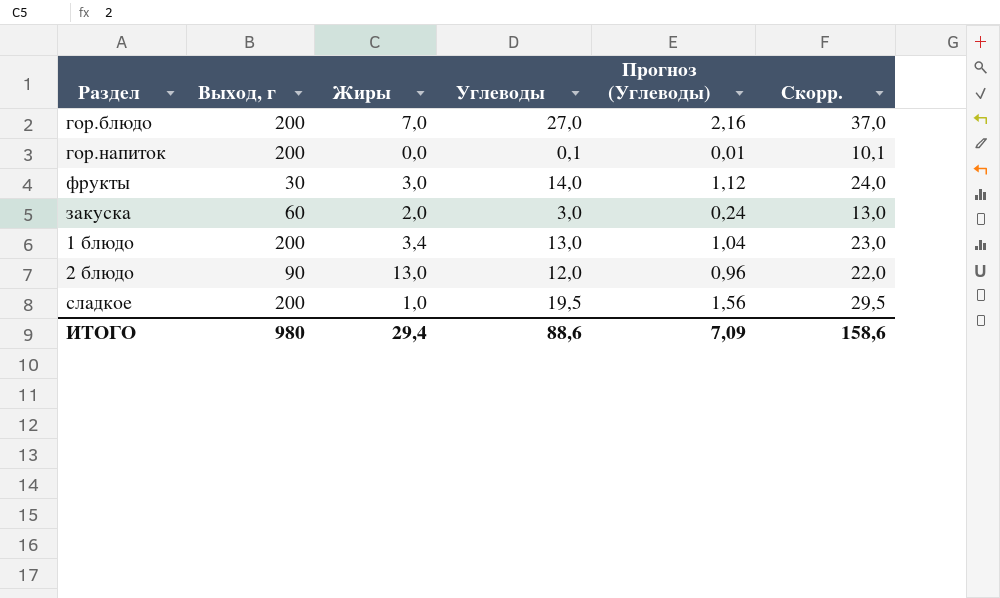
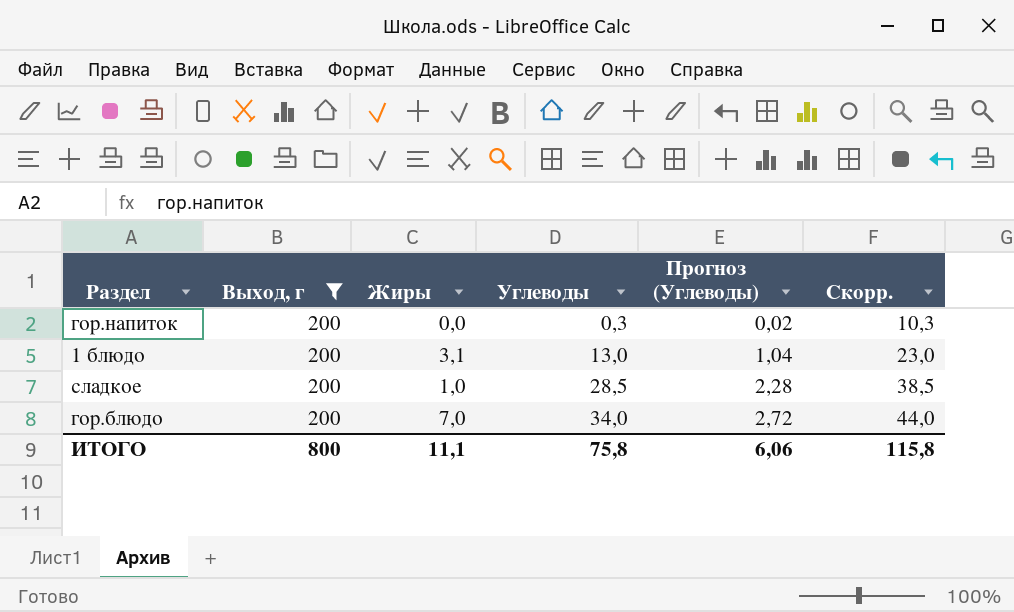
filter: none -> Выход, г = 200
row order: none -> Углеводы ascending
гор.напиток | Углеводы: 0,1 -> 0,3
гор.напиток | Прогноз (Углеводы): 0,01 -> 0,02
гор.напиток | Скорр.: 10,1 -> 10,3
1 блюдо | Жиры: 3,4 -> 3,1
сладкое | Углеводы: 19,5 -> 28,5
сладкое | Прогноз (Углеводы): 1,56 -> 2,28
сладкое | Скорр.: 29,5 -> 38,5
гор.блюдо | Углеводы: 27,0 -> 34,0
гор.блюдо | Прогноз (Углеводы): 2,16 -> 2,72
гор.блюдо | Скорр.: 37,0 -> 44,0
ИТОГО | Выход, г: 980 -> 800
ИТОГО | Жиры: 29,4 -> 11,1
ИТОГО | Углеводы: 88,6 -> 75,8
ИТОГО | Прогноз (Углеводы): 7,09 -> 6,06
ИТОГО | Скорр.: 158,6 -> 115,8

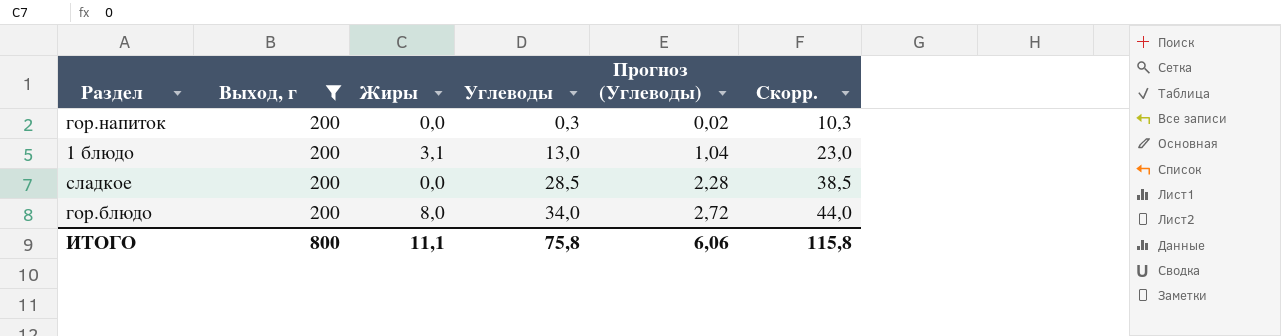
сладкое | Жиры: 1,0 -> 0,0
гор.блюдо | Жиры: 7,0 -> 8,0

